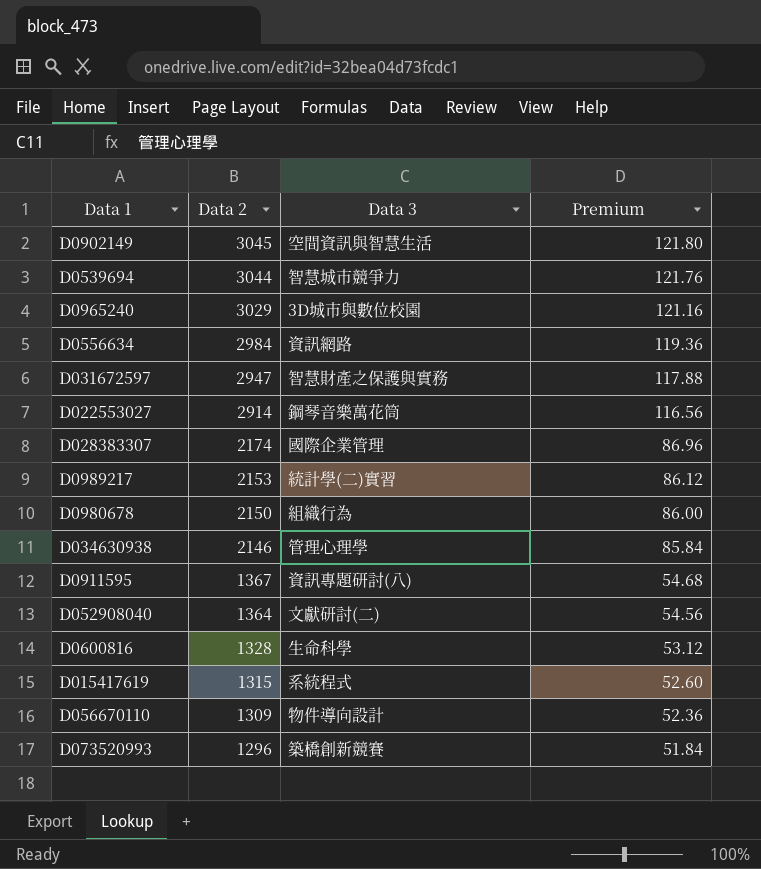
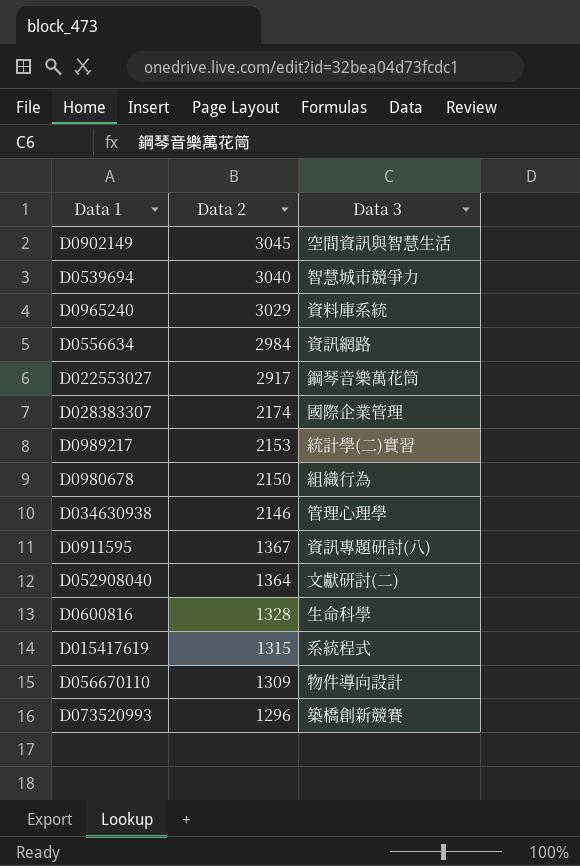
column Premium | formula: [Data 2] * 0.04 -> none
row D031672597: 2947 | 智慧財產之保護與實務 | 117.88 -> none
D0539694 | Data 2: 3044 -> 3040
D0965240 | Data 3: 3D城市與數位校園 -> 資料庫系統
D022553027 | Data 2: 2914 -> 2917

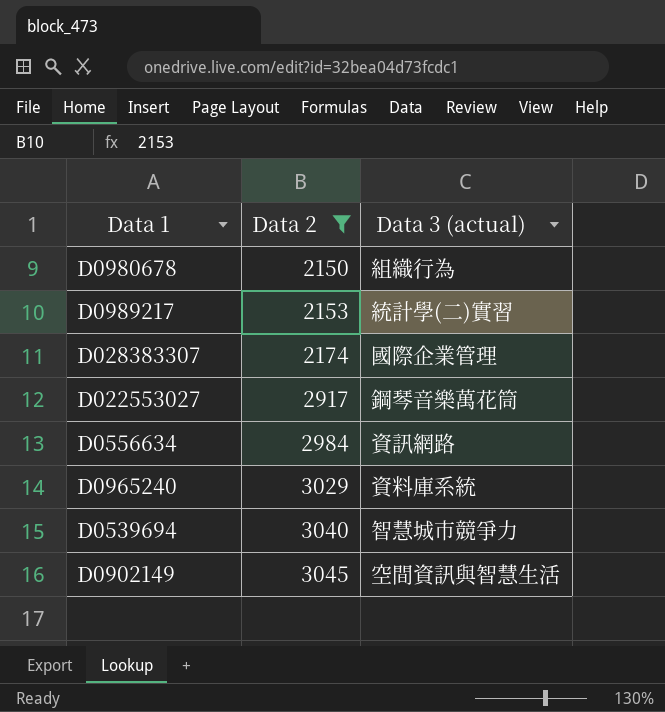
filter: none -> Data 2 >= 2150
row order: Data 2 descending -> Data 2 ascending
column name: Data 3 -> Data 3 (actual)

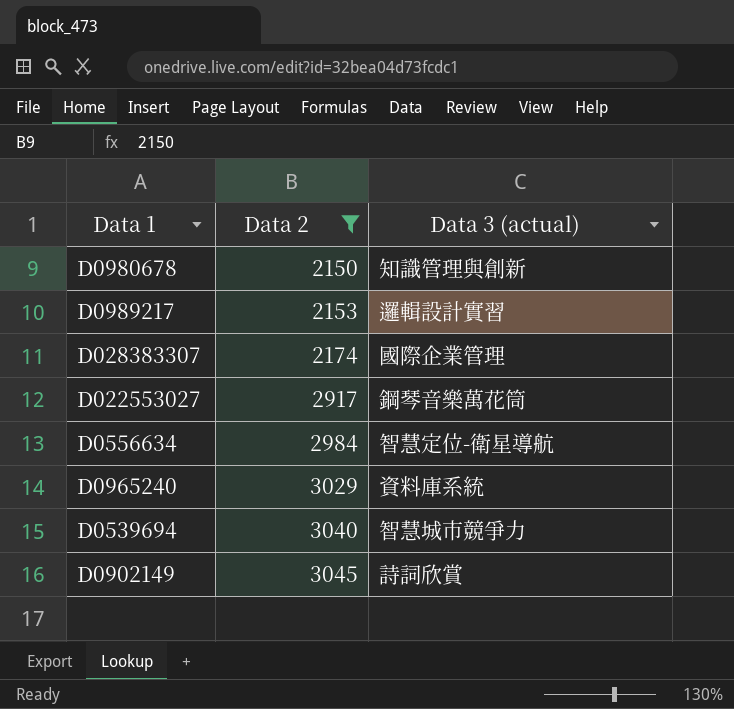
D0980678 | Data 3 (actual): 組織行為 -> 知識管理與創新
D0989217 | Data 3 (actual): 統計學(二)實習 -> 邏輯設計實習
D0556634 | Data 3 (actual): 資訊網路 -> 智慧定位-衛星導航
D0902149 | Data 3 (actual): 空間資訊與智慧生活 -> 詩詞欣賞

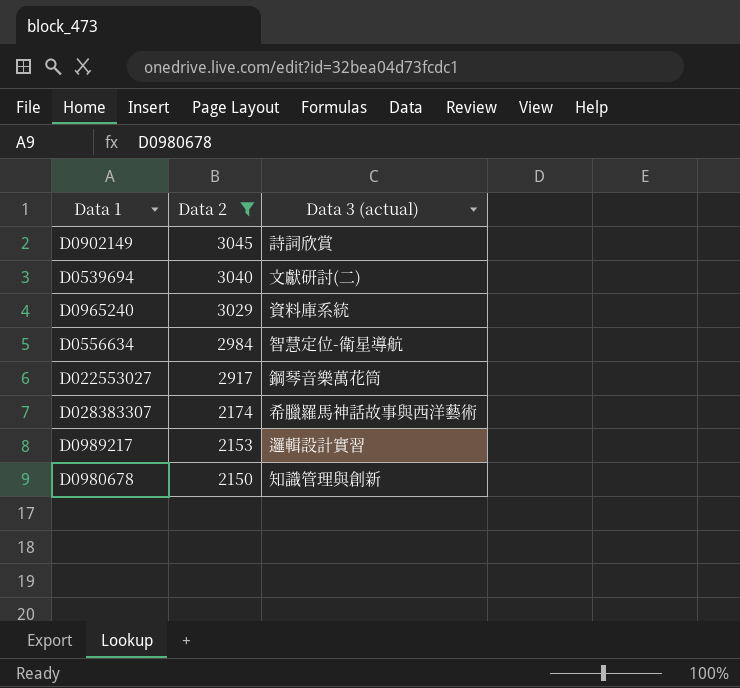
row order: Data 2 ascending -> Data 2 descending
D0539694 | Data 3 (actual): 智慧城市競爭力 -> 文獻研討(二)
D028383307 | Data 3 (actual): 國際企業管理 -> 希臘羅馬神話故事與西洋藝術

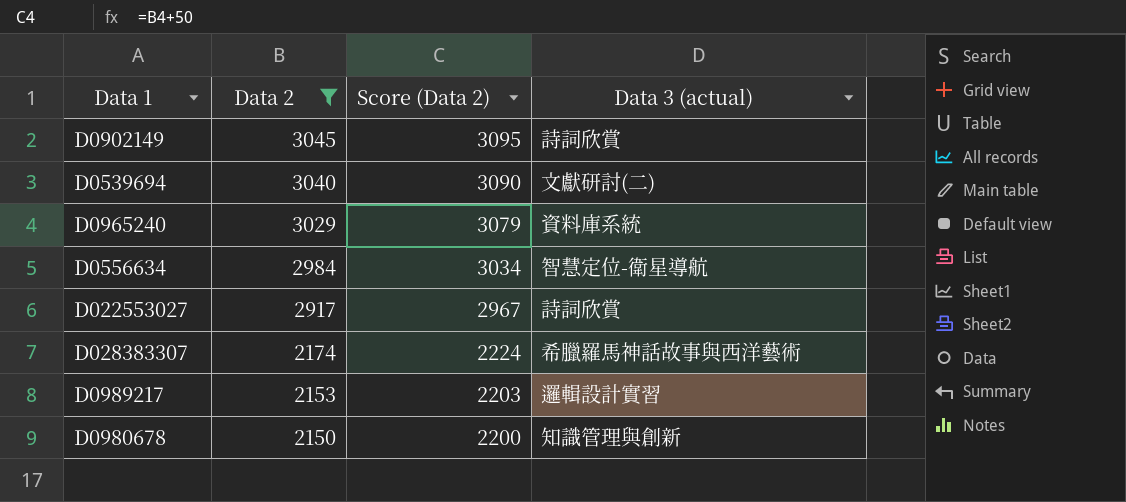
column Score (Data 2) | formula: none -> [Data 2] + 50
D022553027 | Data 3 (actual): 鋼琴音樂萬花筒 -> 詩詞欣賞

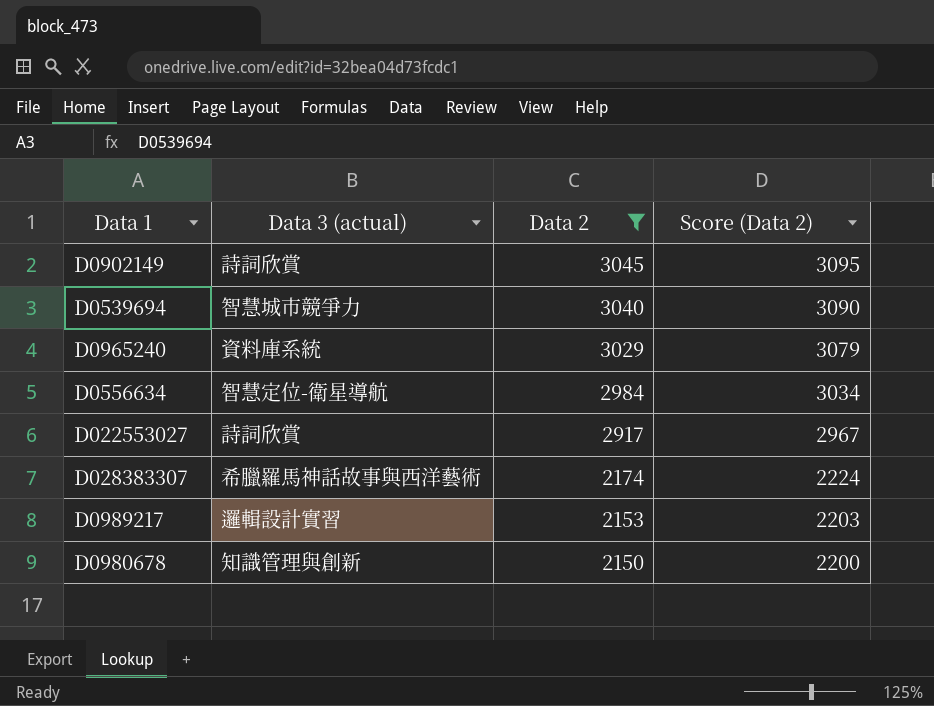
column Data 3 (actual) | position: 4 -> 2
D0539694 | Data 3 (actual): 文獻研討(二) -> 智慧城市競爭力

